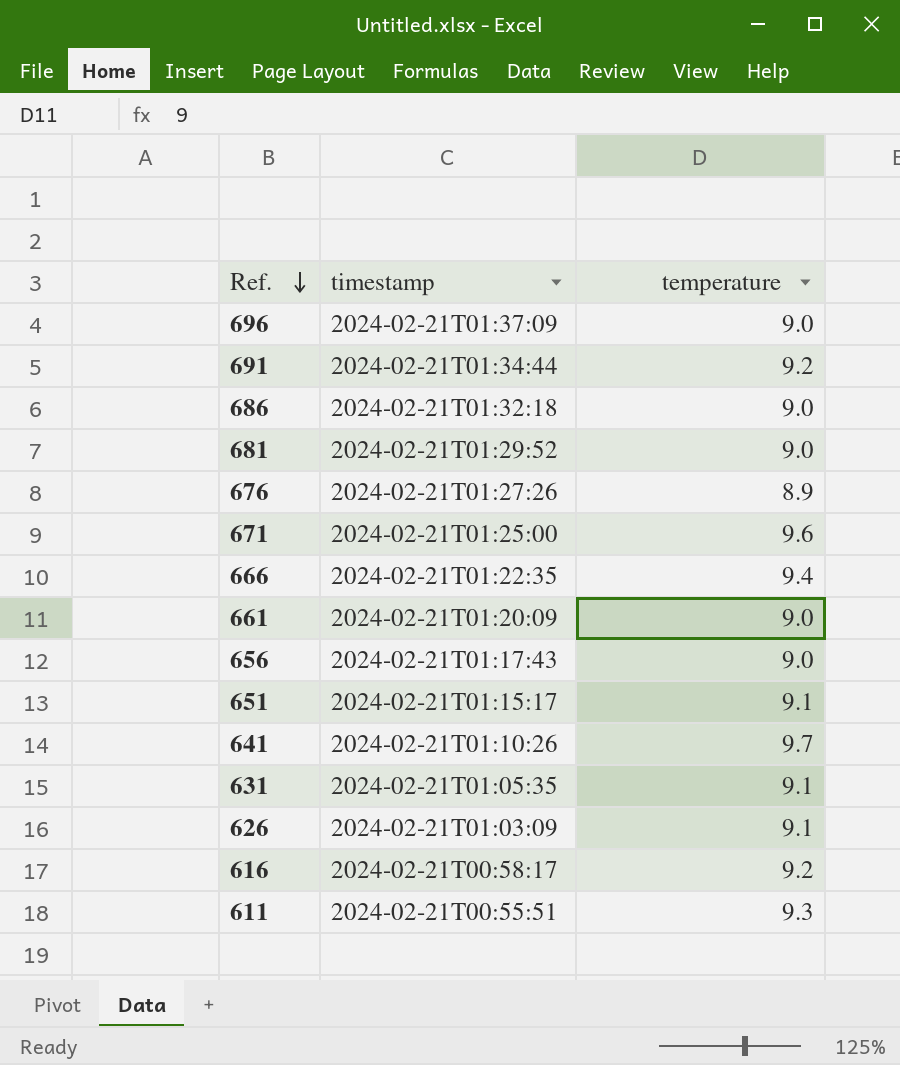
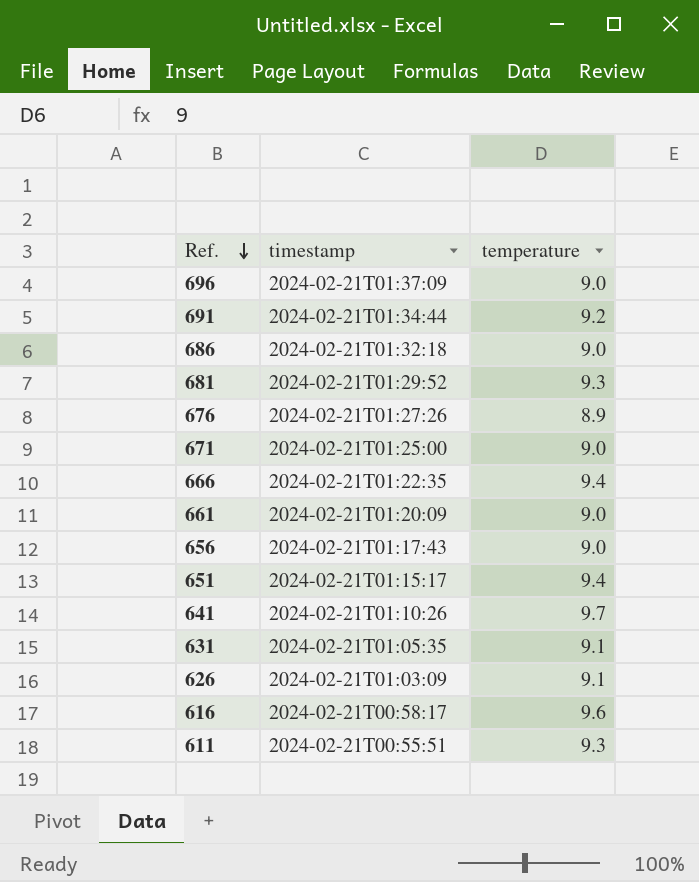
681 | temperature: 9.0 -> 9.3
671 | temperature: 9.6 -> 9.0
651 | temperature: 9.1 -> 9.4
616 | temperature: 9.2 -> 9.6

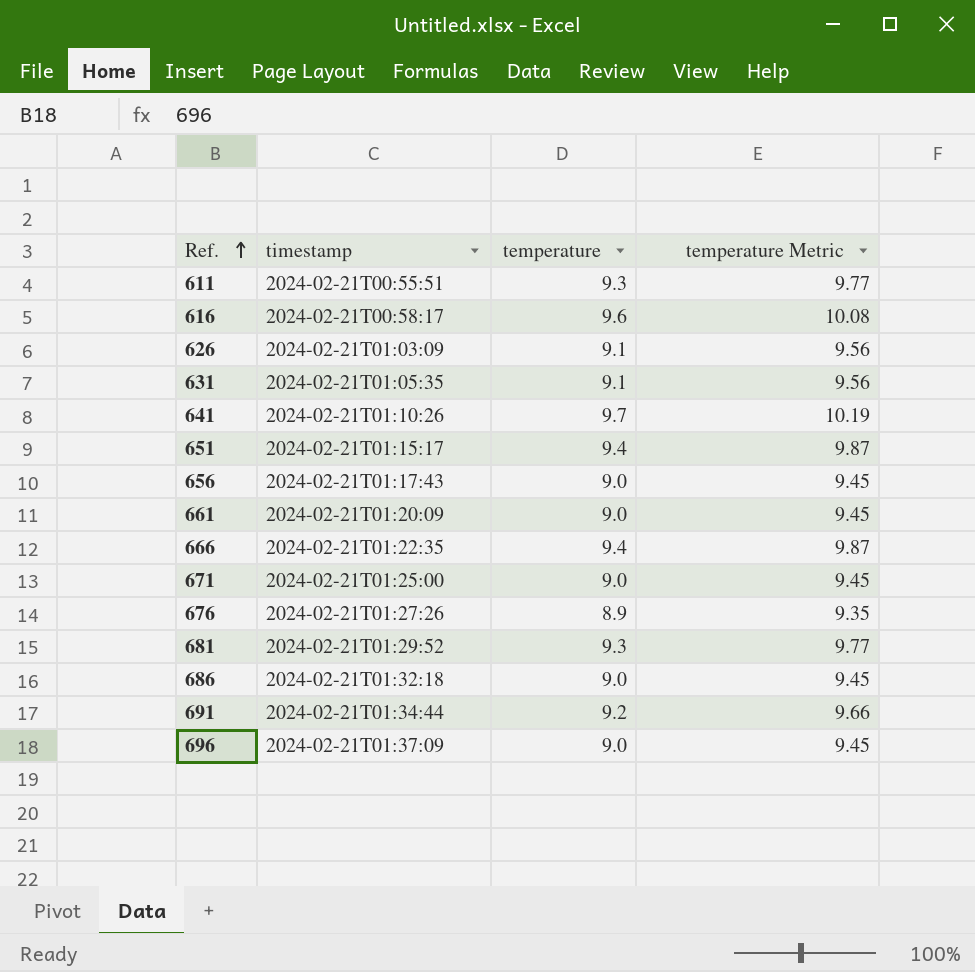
row order: Ref. descending -> Ref. ascending
column temperature Metric | formula: none -> [temperature] * 1.05

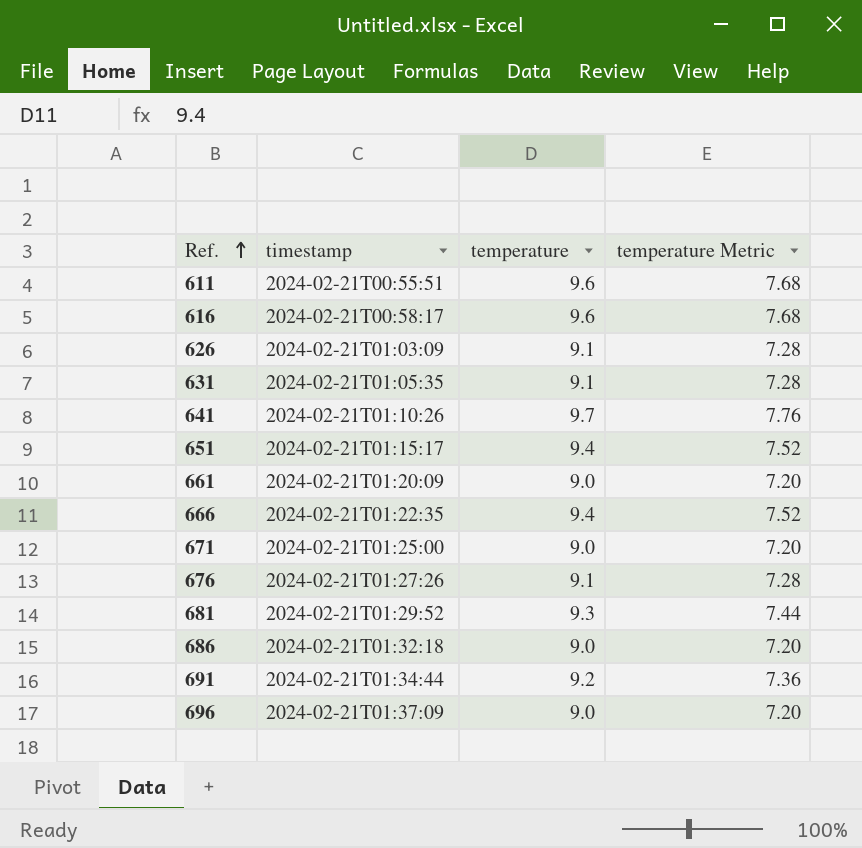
column temperature Metric | formula: [temperature] * 1.05 -> [temperature] * 0.8
row 656: 2024-02-21T01:17:43 | 9.0 | 9.45 -> none
611 | temperature: 9.3 -> 9.6
676 | temperature: 8.9 -> 9.1

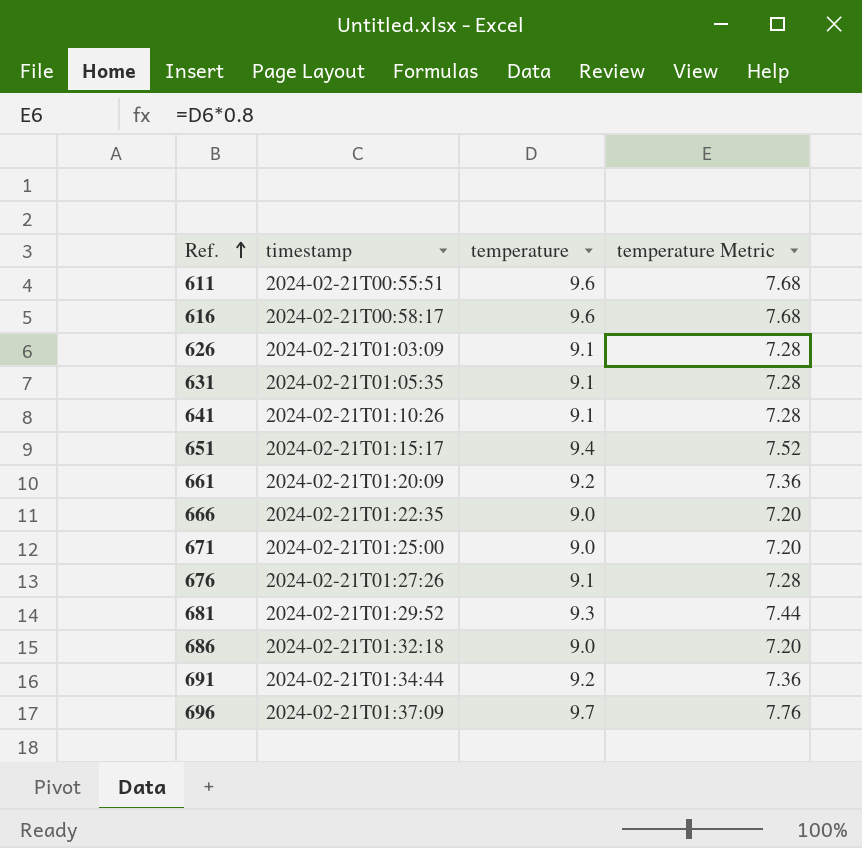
641 | temperature: 9.7 -> 9.1
641 | temperature Metric: 7.76 -> 7.28
661 | temperature: 9.0 -> 9.2
661 | temperature Metric: 7.20 -> 7.36
666 | temperature: 9.4 -> 9.0
666 | temperature Metric: 7.52 -> 7.20
696 | temperature: 9.0 -> 9.7
696 | temperature Metric: 7.20 -> 7.76

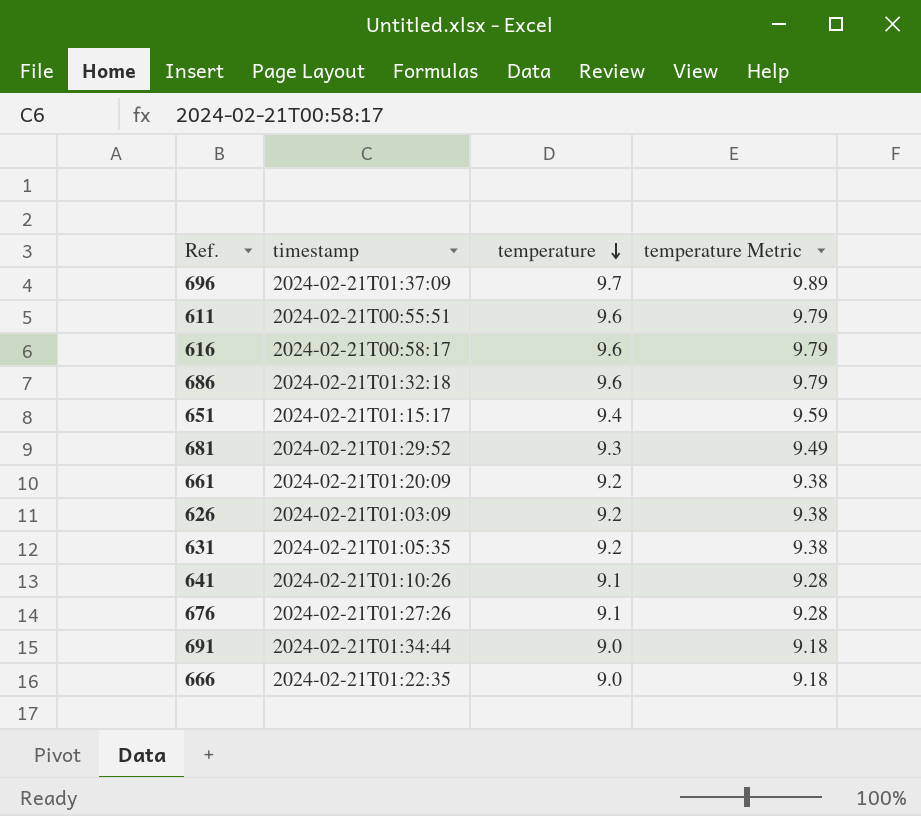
row order: Ref. ascending -> temperature descending
column temperature Metric | formula: [temperature] * 0.8 -> [temperature] * 1.02
row 671: 2024-02-21T01:25:00 | 9.0 | 7.20 -> none
686 | temperature: 9.0 -> 9.6
626 | temperature: 9.1 -> 9.2
631 | temperature: 9.1 -> 9.2
691 | temperature: 9.2 -> 9.0

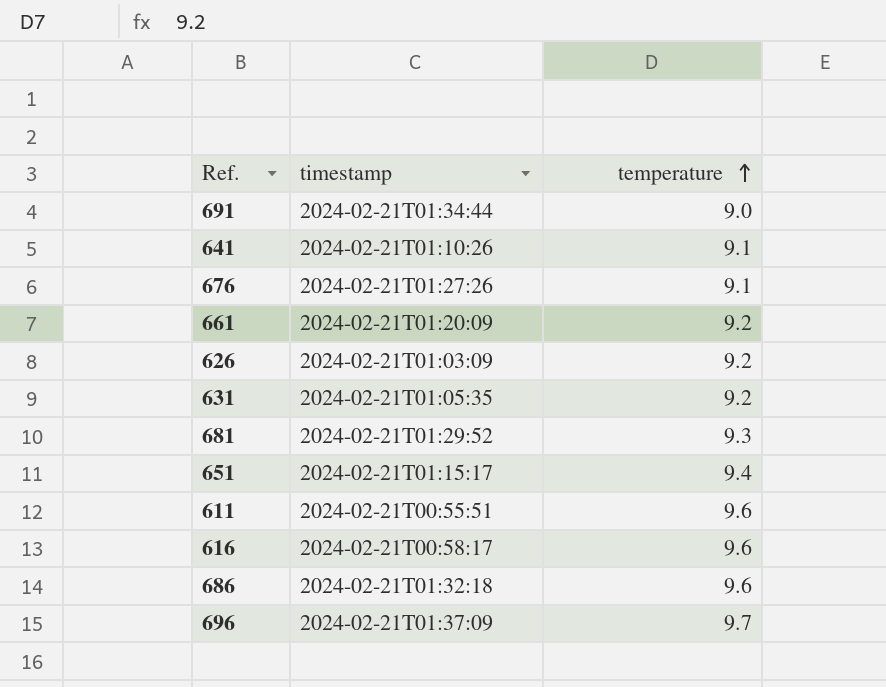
row order: temperature descending -> temperature ascending
column temperature Metric | formula: [temperature] * 1.02 -> none
row 666: 2024-02-21T01:22:35 | 9.0 | 9.18 -> none

